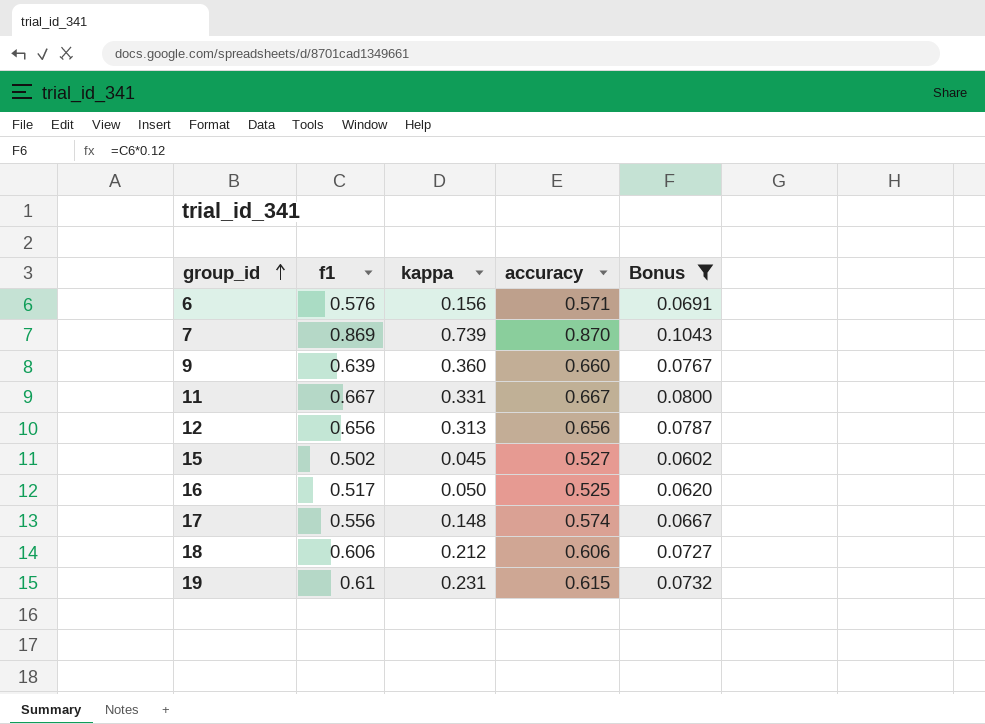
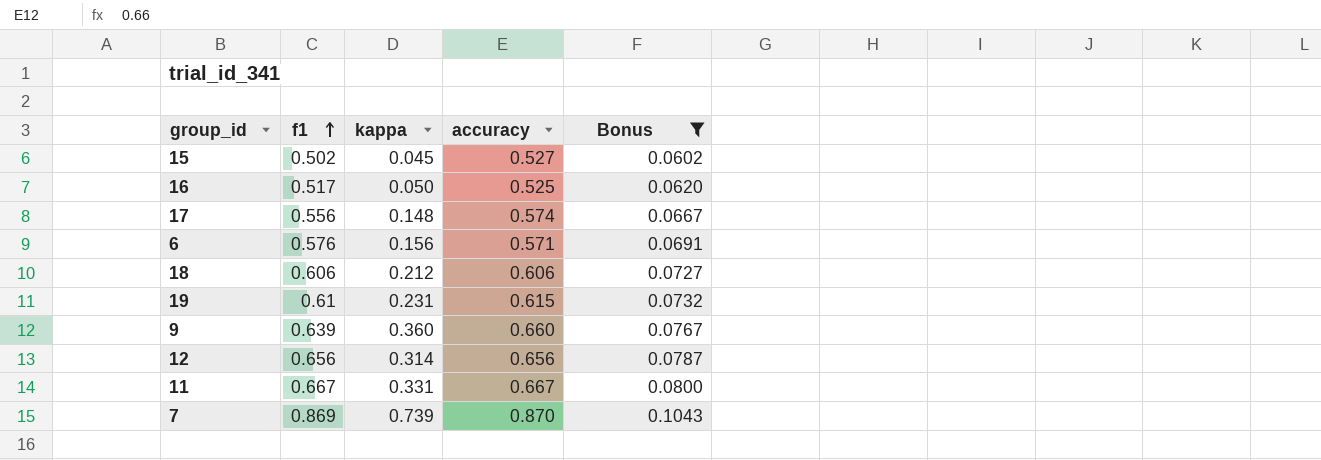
row order: group_id ascending -> f1 ascending
12 | kappa: 0.313 -> 0.314

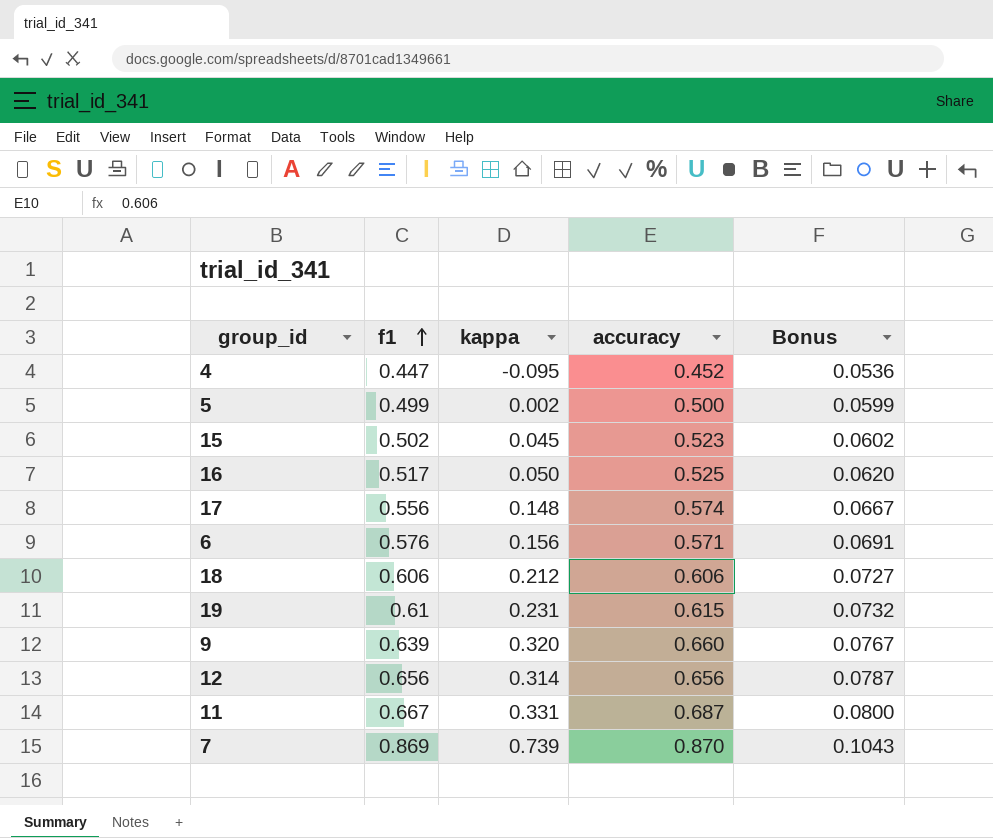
filter: Bonus >= 0.0602 -> none
15 | accuracy: 0.527 -> 0.523
9 | kappa: 0.360 -> 0.320
11 | accuracy: 0.667 -> 0.687

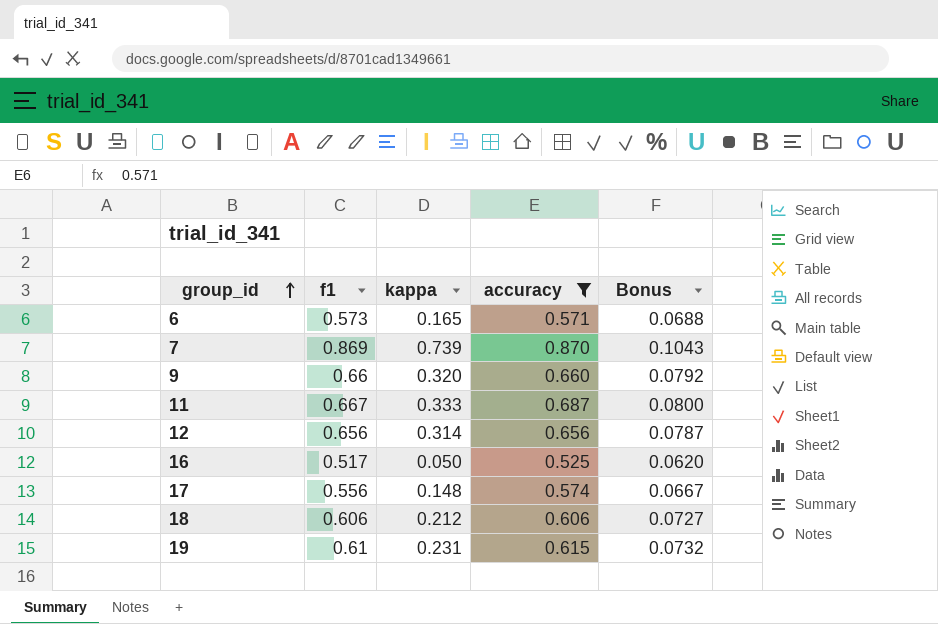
filter: none -> accuracy >= 0.525
row order: f1 ascending -> group_id ascending
6 | f1: 0.576 -> 0.573
6 | kappa: 0.156 -> 0.165
6 | Bonus: 0.0691 -> 0.0688
9 | f1: 0.639 -> 0.66
9 | Bonus: 0.0767 -> 0.0792
11 | kappa: 0.331 -> 0.333

